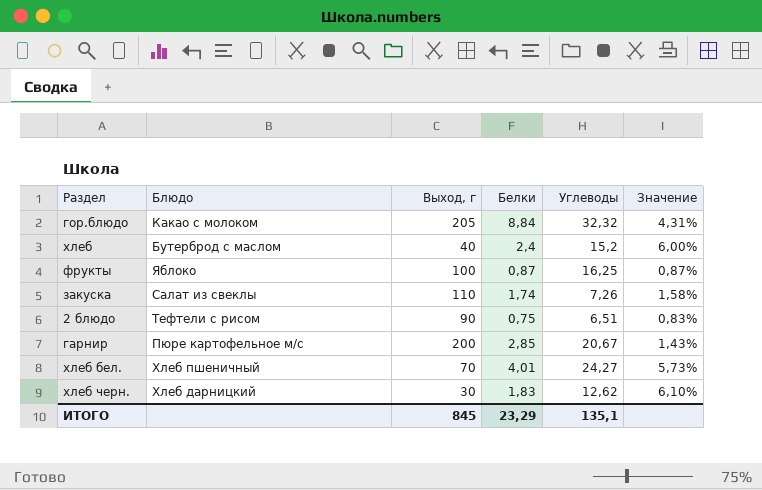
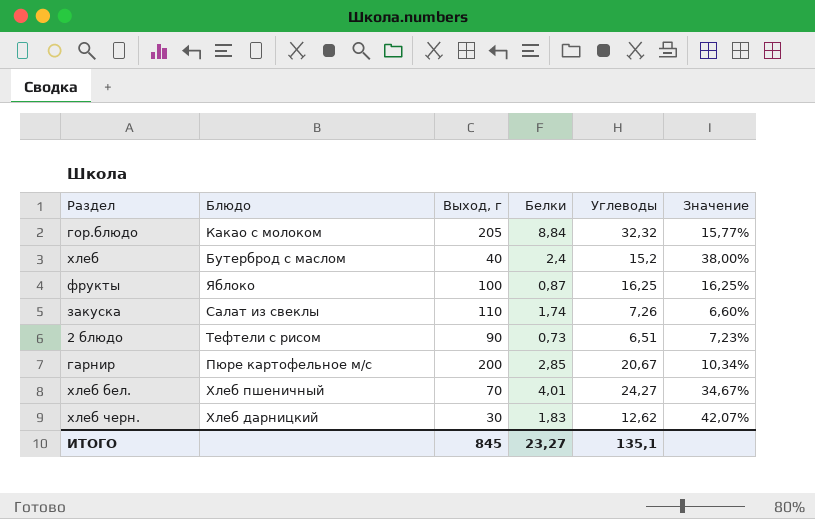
column Значение | formula: [Белки] / [Выход, г] -> [Углеводы] / [Выход, г]
2 блюдо | Белки: 0,75 -> 0,73
ИТОГО | Белки: 23,29 -> 23,27

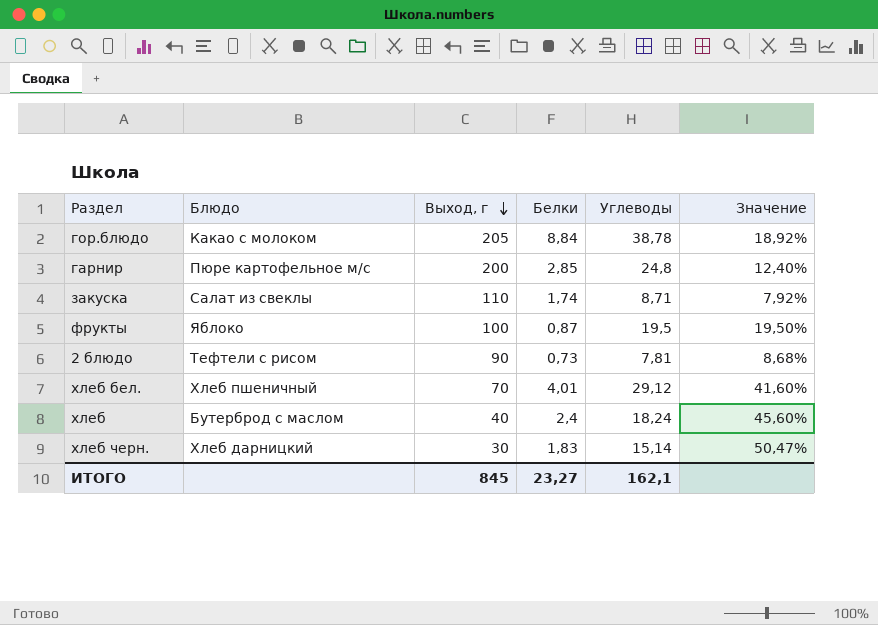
row order: none -> Выход, г descending
гор.блюдо | Углеводы: 32,32 -> 38,78
гор.блюдо | Значение: 15,77% -> 18,92%
гарнир | Углеводы: 20,67 -> 24,8
гарнир | Значение: 10,34% -> 12,40%
закуска | Углеводы: 7,26 -> 8,71
закуска | Значение: 6,60% -> 7,92%
фрукты | Углеводы: 16,25 -> 19,5
фрукты | Значение: 16,25% -> 19,50%
2 блюдо | Углеводы: 6,51 -> 7,81
2 блюдо | Значение: 7,23% -> 8,68%
хлеб бел. | Углеводы: 24,27 -> 29,12
хлеб бел. | Значение: 34,67% -> 41,60%
хлеб | Углеводы: 15,2 -> 18,24
хлеб | Значение: 38,00% -> 45,60%
хлеб черн. | Углеводы: 12,62 -> 15,14
хлеб черн. | Значение: 42,07% -> 50,47%
ИТОГО | Углеводы: 135,1 -> 162,1

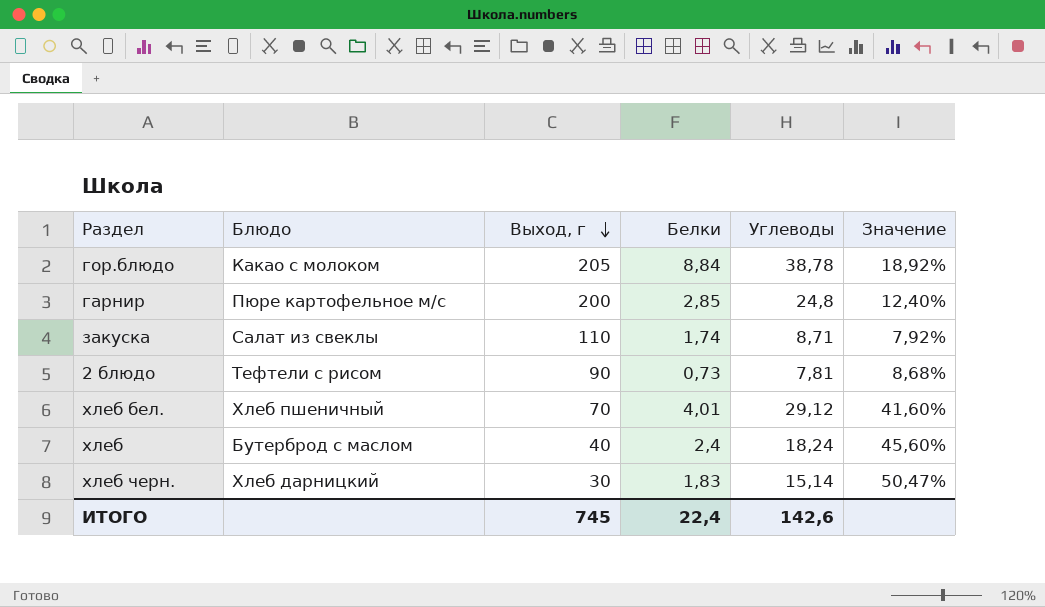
row фрукты: Яблоко | 100 | 0,87 | 19,5 | 19,50% -> none
ИТОГО | Выход, г: 845 -> 745
ИТОГО | Белки: 23,27 -> 22,4
ИТОГО | Углеводы: 162,1 -> 142,6

